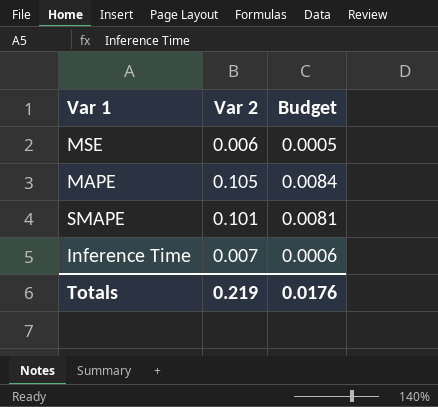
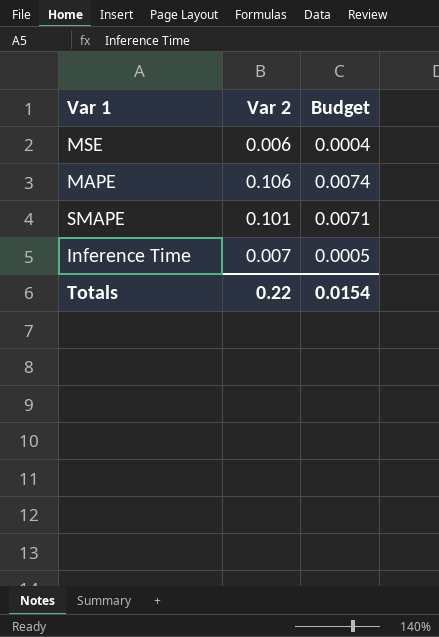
column Budget | formula: [Var 2] * 0.08 -> [Var 2] * 0.07
MAPE | Var 2: 0.105 -> 0.106
Totals | Var 2: 0.219 -> 0.22
Totals | Budget: 0.0176 -> 0.0154

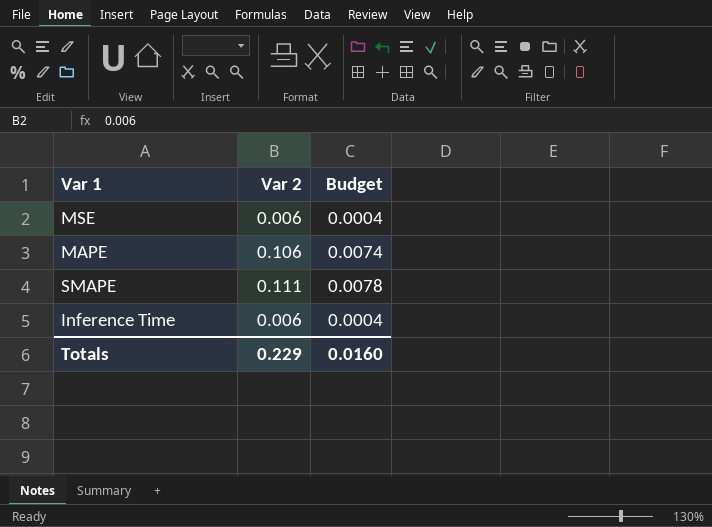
SMAPE | Var 2: 0.101 -> 0.111
SMAPE | Budget: 0.0071 -> 0.0078
Inference Time | Var 2: 0.007 -> 0.006
Inference Time | Budget: 0.0005 -> 0.0004
Totals | Var 2: 0.22 -> 0.229
Totals | Budget: 0.0154 -> 0.0160

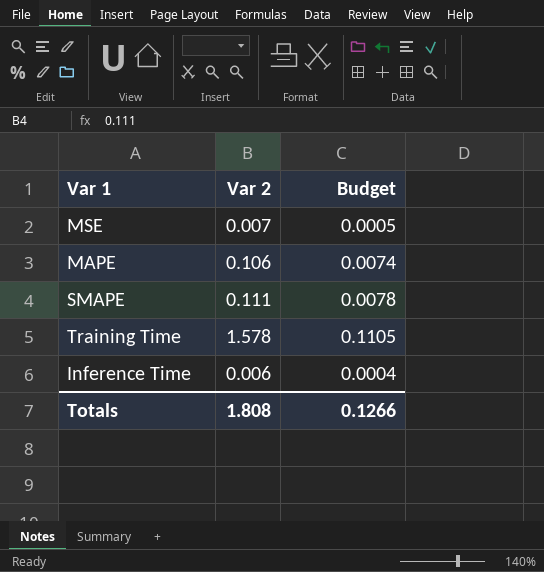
MSE | Var 2: 0.006 -> 0.007
MSE | Budget: 0.0004 -> 0.0005
row Training Time: none -> 1.578 | 0.1105
Totals | Var 2: 0.229 -> 1.808
Totals | Budget: 0.0160 -> 0.1266

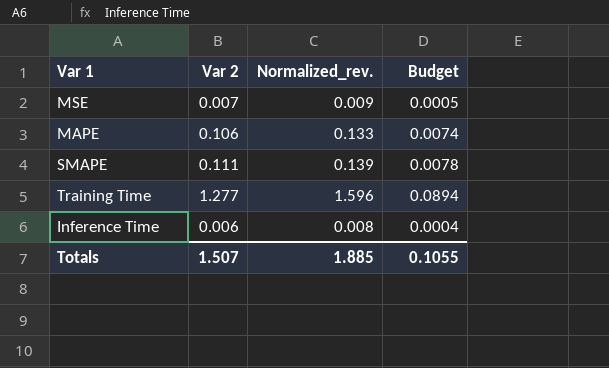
column Normalized_rev. | formula: none -> [Var 2] * 1.25
Training Time | Var 2: 1.578 -> 1.277
Training Time | Budget: 0.1105 -> 0.0894
Totals | Var 2: 1.808 -> 1.507
Totals | Budget: 0.1266 -> 0.1055

